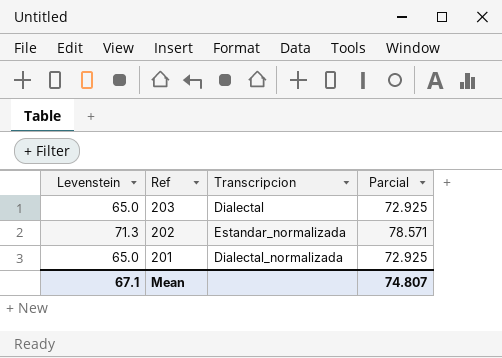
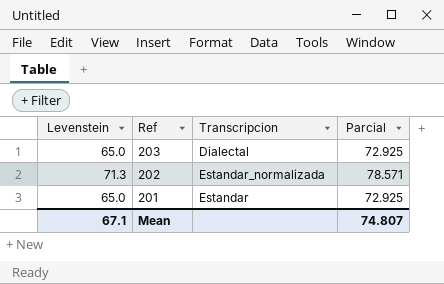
201 | Transcripcion: Dialectal_normalizada -> Estandar

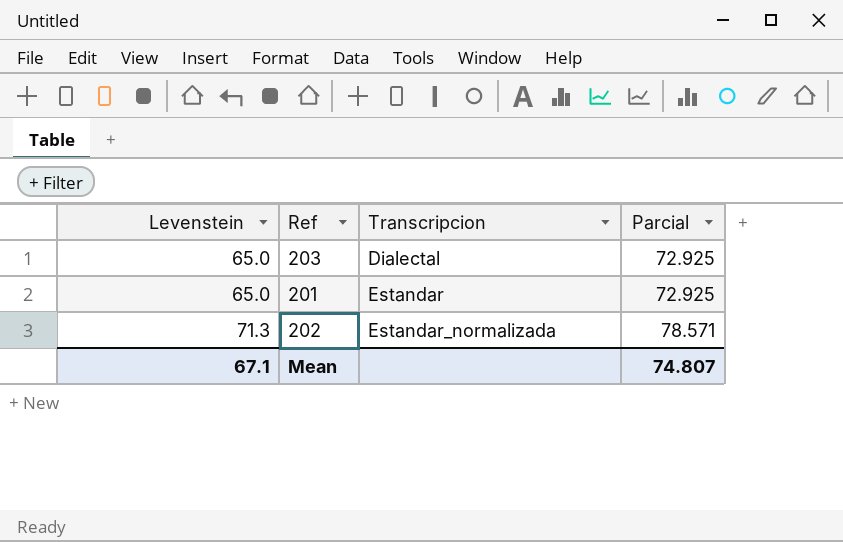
row order: Ref descending -> Levenstein ascending

